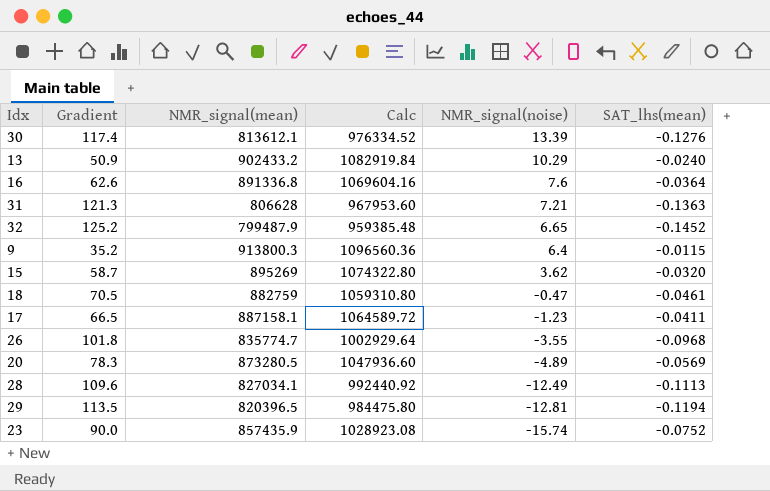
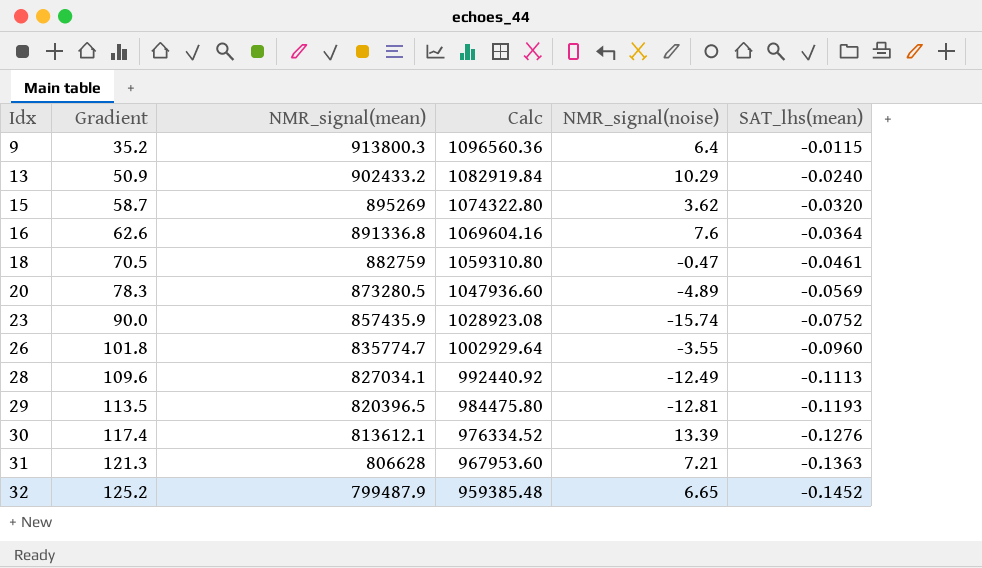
row order: NMR_signal(noise) descending -> Idx ascending
row 17: 66.5 | 887158.1 | 1064589.72 | -1.23 | -0.0411 -> none
26 | SAT_lhs(mean): -0.0968 -> -0.0960
29 | SAT_lhs(mean): -0.1194 -> -0.1193

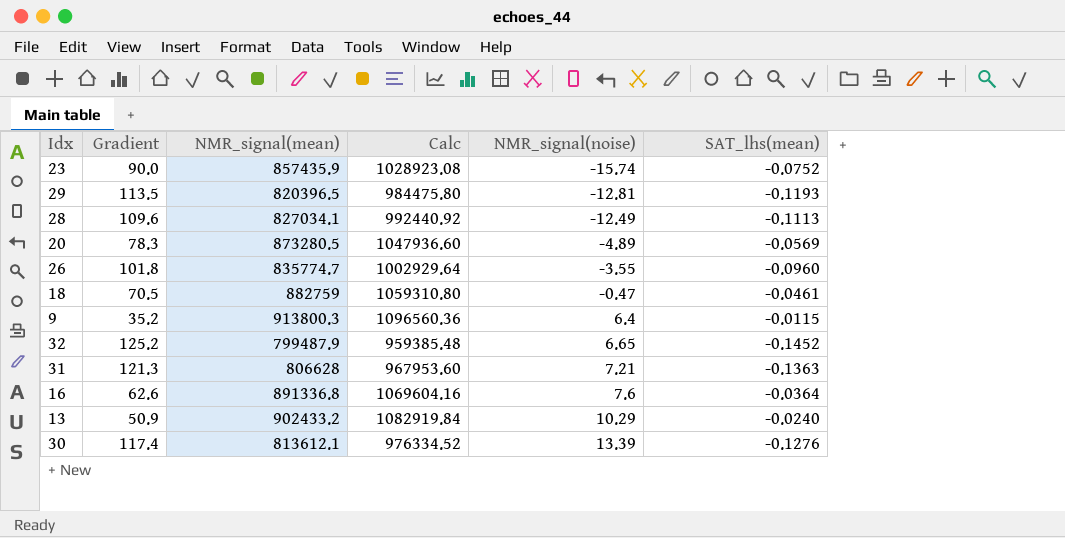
row order: Idx ascending -> NMR_signal(noise) ascending
row 15: 58.7 | 895269 | 1074322.80 | 3.62 | -0.0320 -> none

